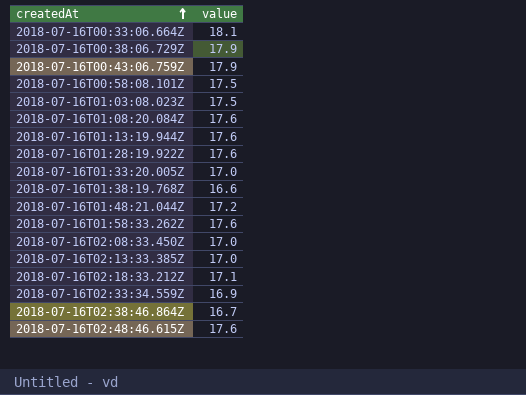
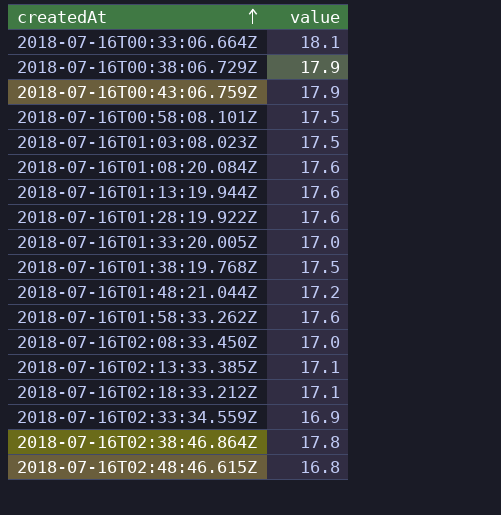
2018-07-16T01:38:19.768Z | value: 16.6 -> 17.5
2018-07-16T02:13:33.385Z | value: 17.0 -> 17.1
2018-07-16T02:38:46.864Z | value: 16.7 -> 17.8
2018-07-16T02:48:46.615Z | value: 17.6 -> 16.8

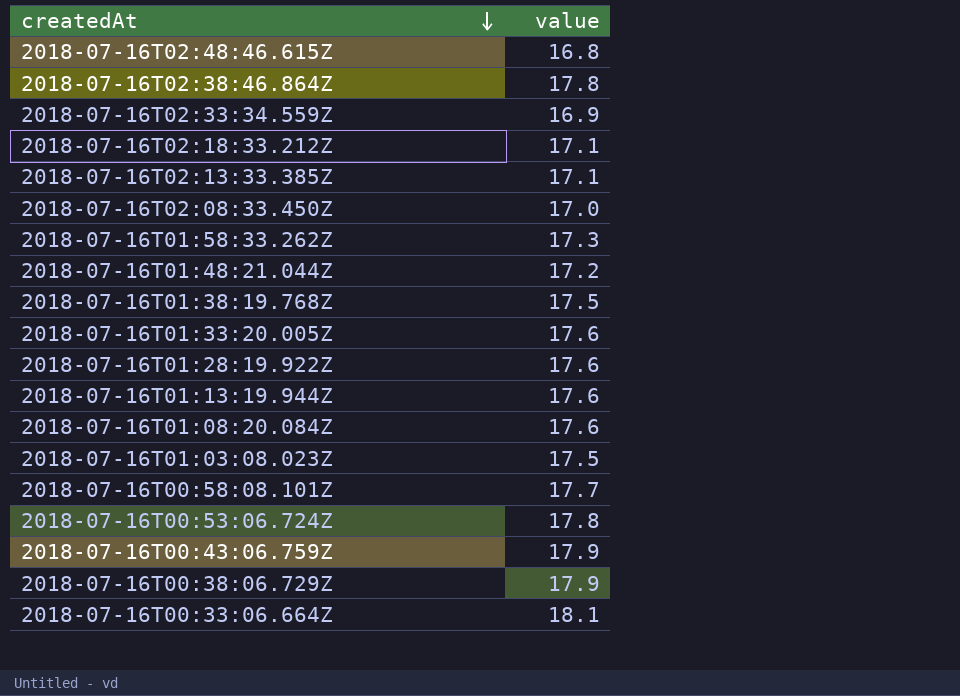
row order: createdAt ascending -> createdAt descending
2018-07-16T01:58:33.262Z | value: 17.6 -> 17.3
2018-07-16T01:33:20.005Z | value: 17.0 -> 17.6
2018-07-16T00:58:08.101Z | value: 17.5 -> 17.7
row 2018-07-16T00:53:06.724Z: none -> 17.8

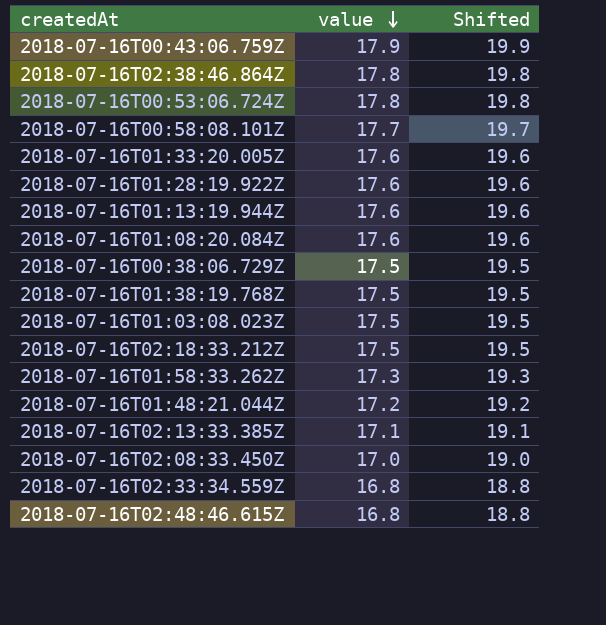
row order: createdAt descending -> value descending
column Shifted | formula: none -> [value] + 2
row 2018-07-16T00:33:06.664Z: 18.1 -> none
2018-07-16T00:38:06.729Z | value: 17.9 -> 17.5
2018-07-16T02:18:33.212Z | value: 17.1 -> 17.5
2018-07-16T02:33:34.559Z | value: 16.9 -> 16.8

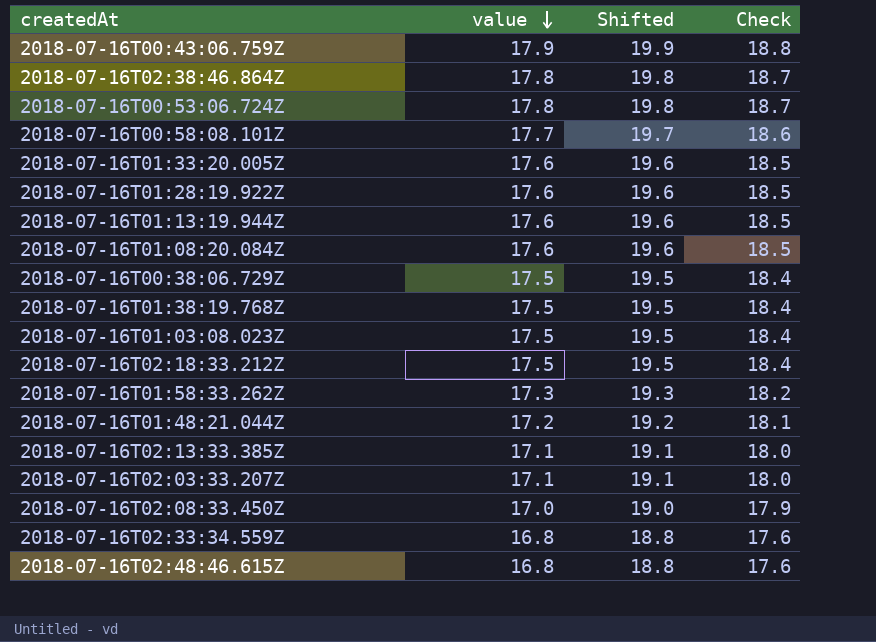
column Check | formula: none -> [value] * 1.05
row 2018-07-16T02:03:33.207Z: none -> 17.1 | 19.1 | 18.0

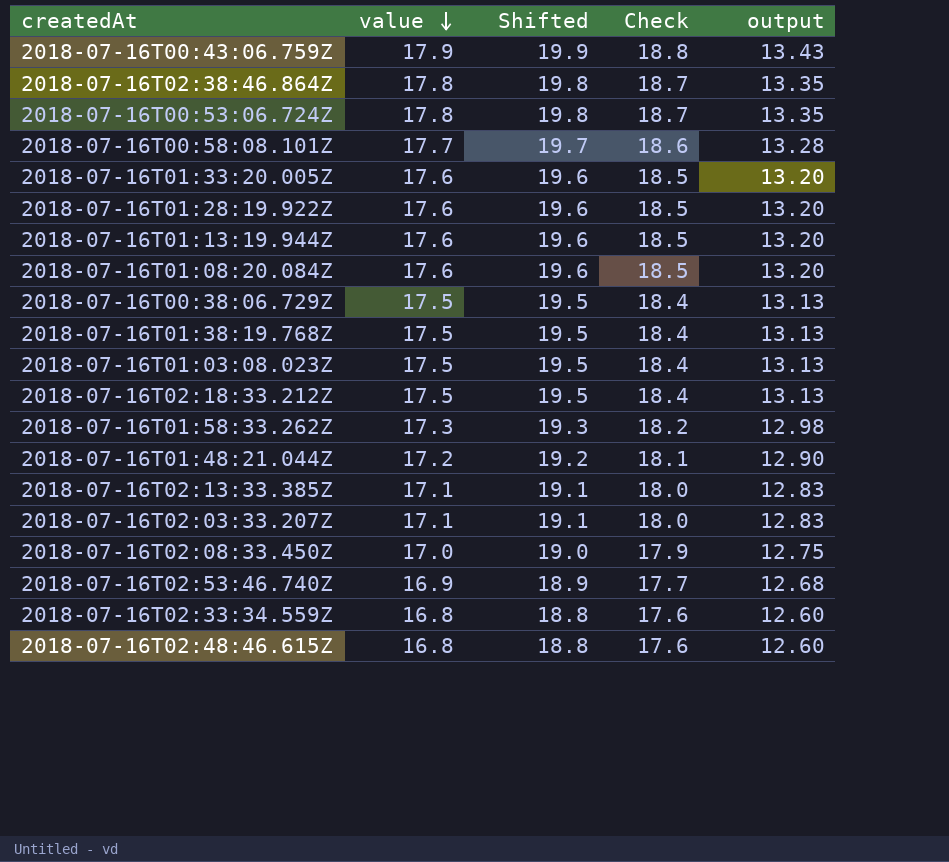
column output | formula: none -> [value] * 0.75
row 2018-07-16T02:53:46.740Z: none -> 16.9 | 18.9 | 17.7 | 12.68

